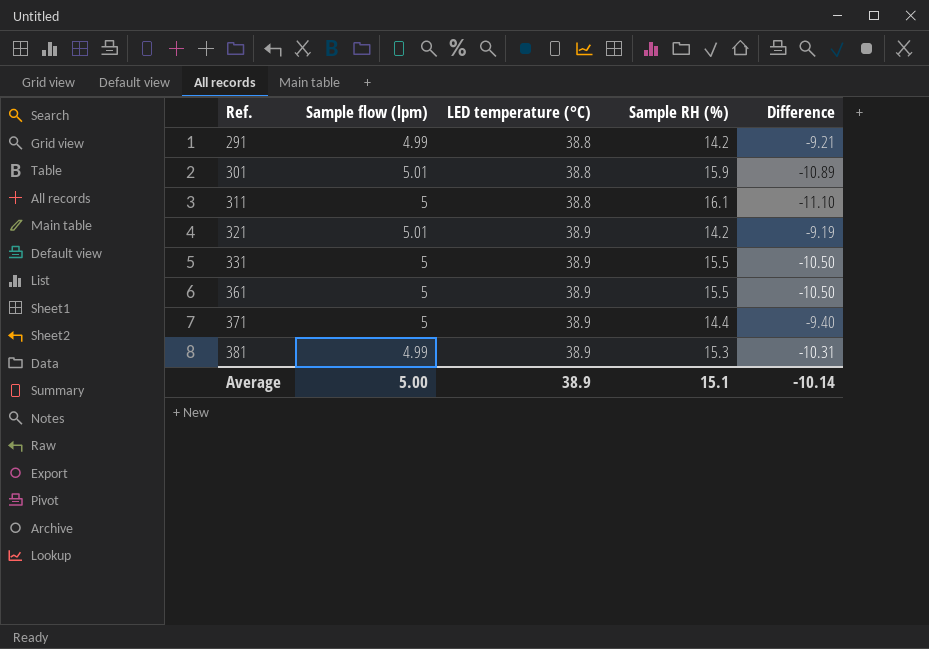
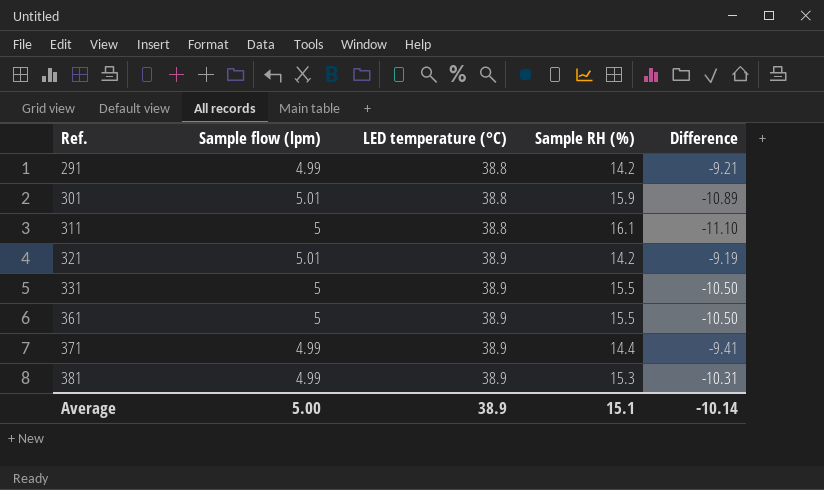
371 | Sample flow (lpm): 5 -> 4.99
371 | Difference: -9.40 -> -9.41

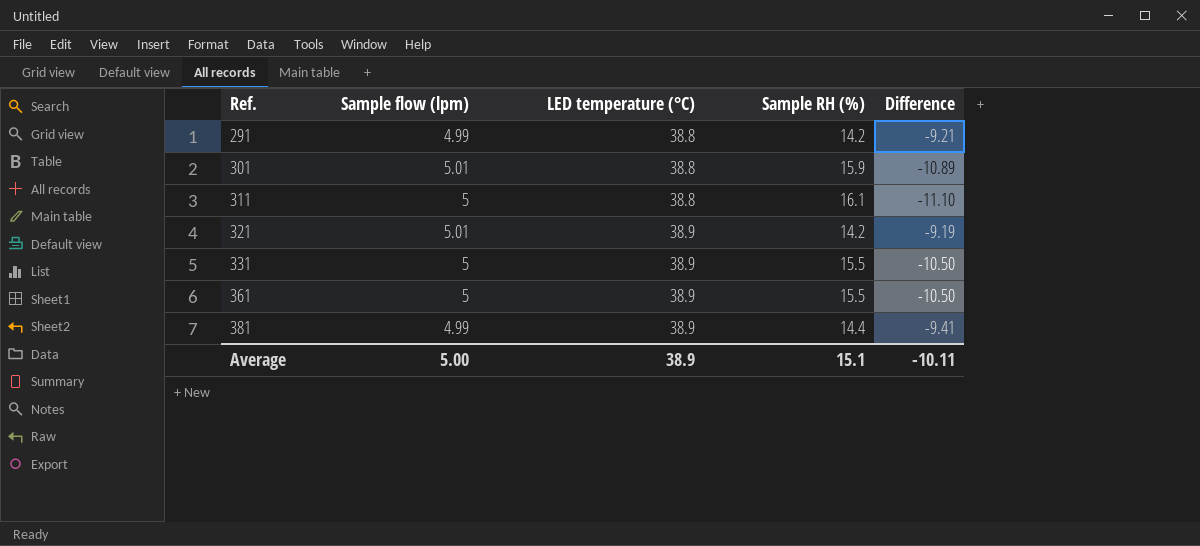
row 371: 4.99 | 38.9 | 14.4 | -9.41 -> none
381 | Sample RH (%): 15.3 -> 14.4
381 | Difference: -10.31 -> -9.41
Average | Difference: -10.14 -> -10.11

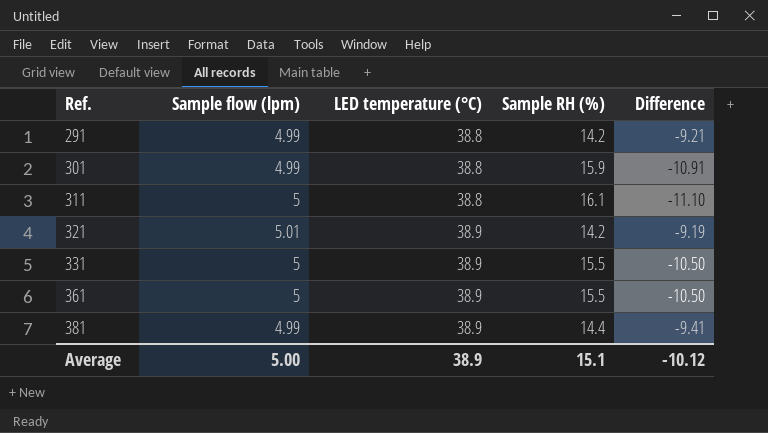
301 | Sample flow (lpm): 5.01 -> 4.99
301 | Difference: -10.89 -> -10.91
Average | Difference: -10.11 -> -10.12

